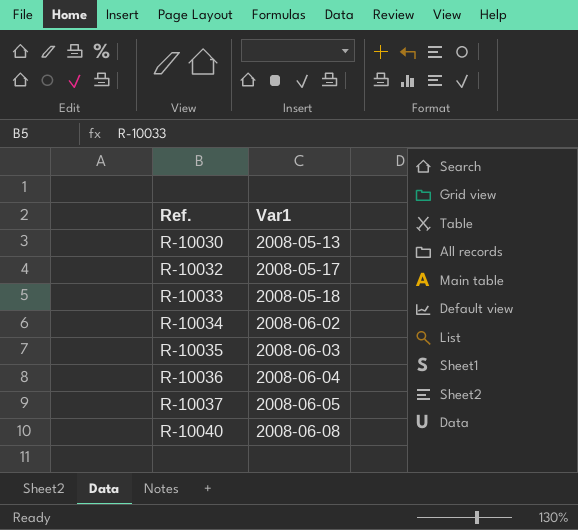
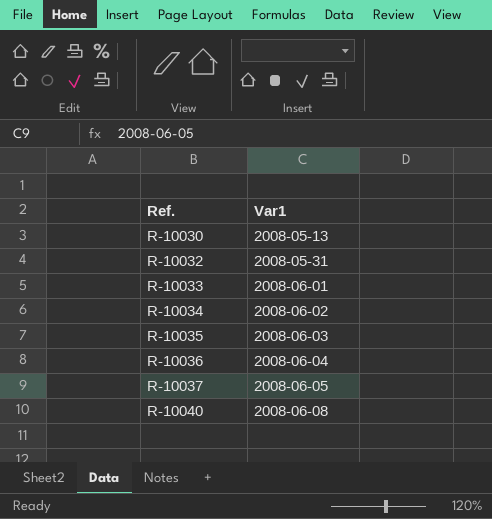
R-10032 | Var1: 2008-05-17 -> 2008-05-31
R-10033 | Var1: 2008-05-18 -> 2008-06-01

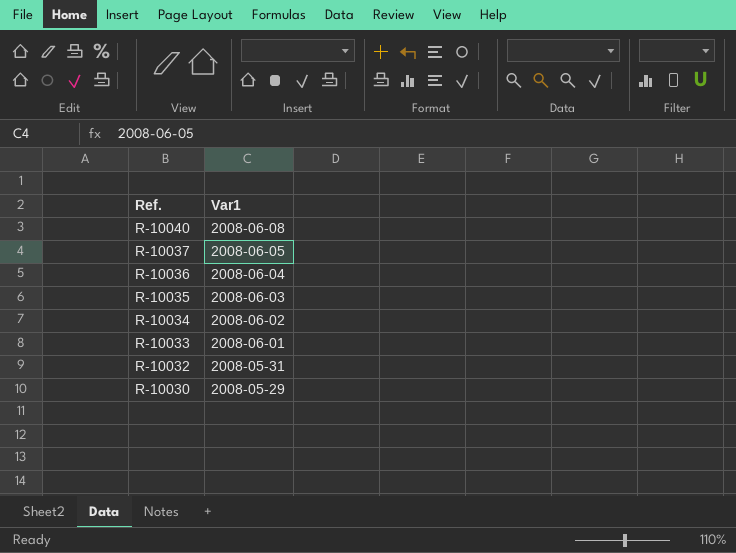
row order: Ref. ascending -> Ref. descending
R-10030 | Var1: 2008-05-13 -> 2008-05-29

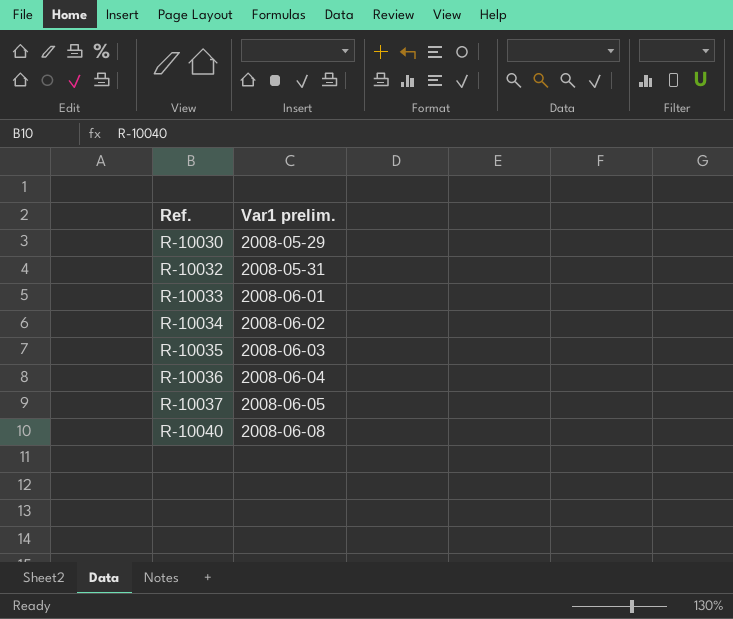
row order: Ref. descending -> Ref. ascending
column name: Var1 -> Var1 prelim.

